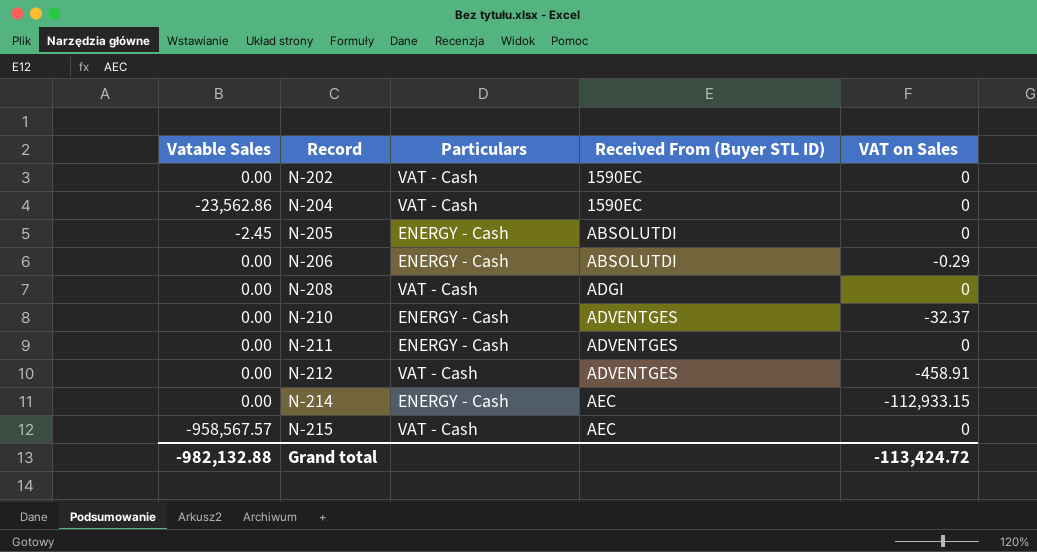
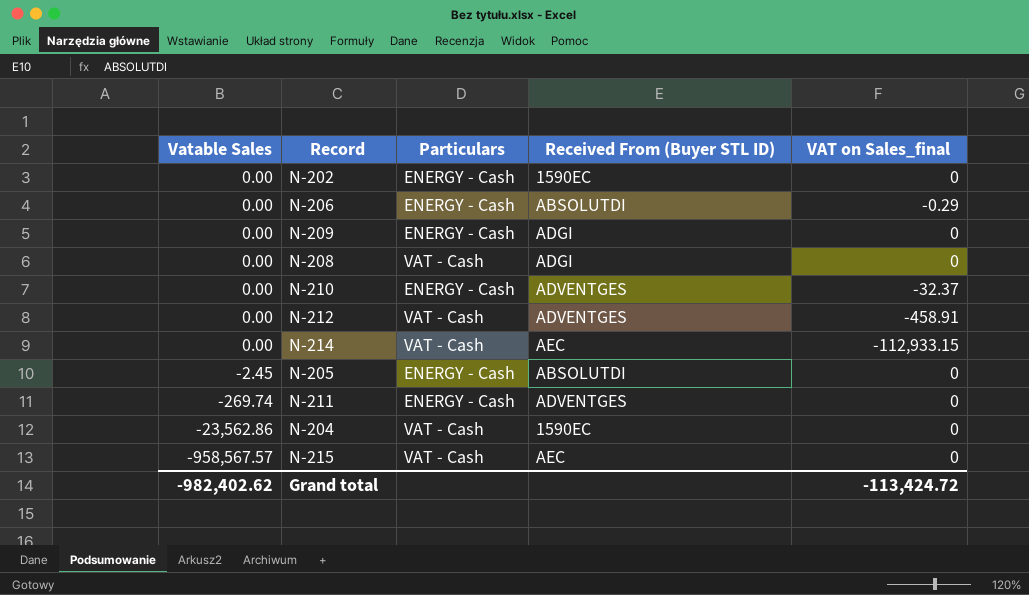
row order: Record ascending -> Vatable Sales descending
column name: VAT on Sales -> VAT on Sales_final
N-202 | Particulars: VAT - Cash -> ENERGY - Cash
row N-209: none -> 0.00 | ENERGY - Cash | ADGI | 0
N-214 | Particulars: ENERGY - Cash -> VAT - Cash
N-211 | Vatable Sales: 0.00 -> -269.74
Grand total | Vatable Sales: -982,132.88 -> -982,402.62

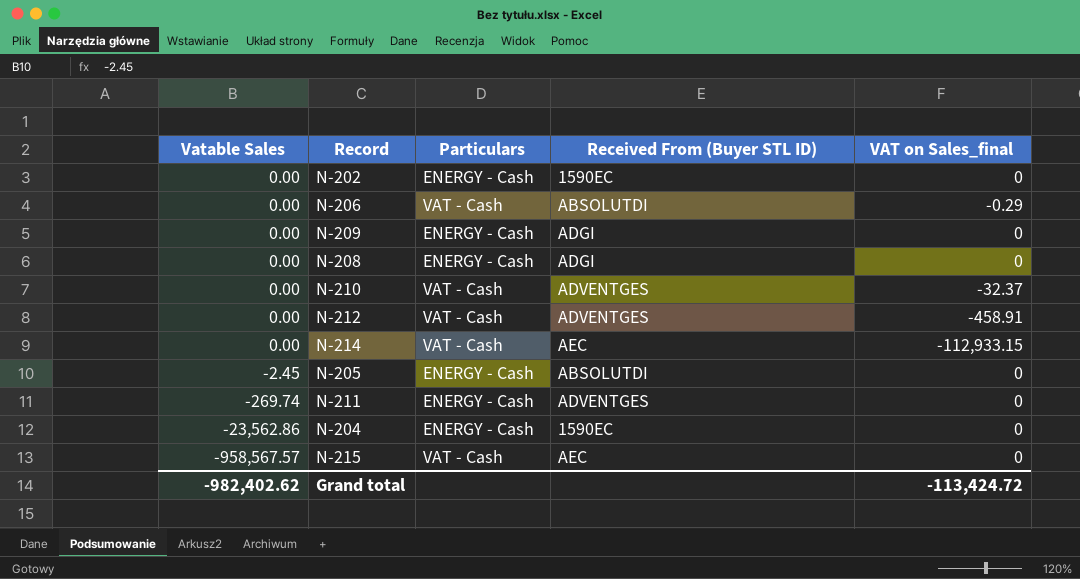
N-206 | Particulars: ENERGY - Cash -> VAT - Cash
N-208 | Particulars: VAT - Cash -> ENERGY - Cash
N-210 | Particulars: ENERGY - Cash -> VAT - Cash
N-204 | Particulars: VAT - Cash -> ENERGY - Cash

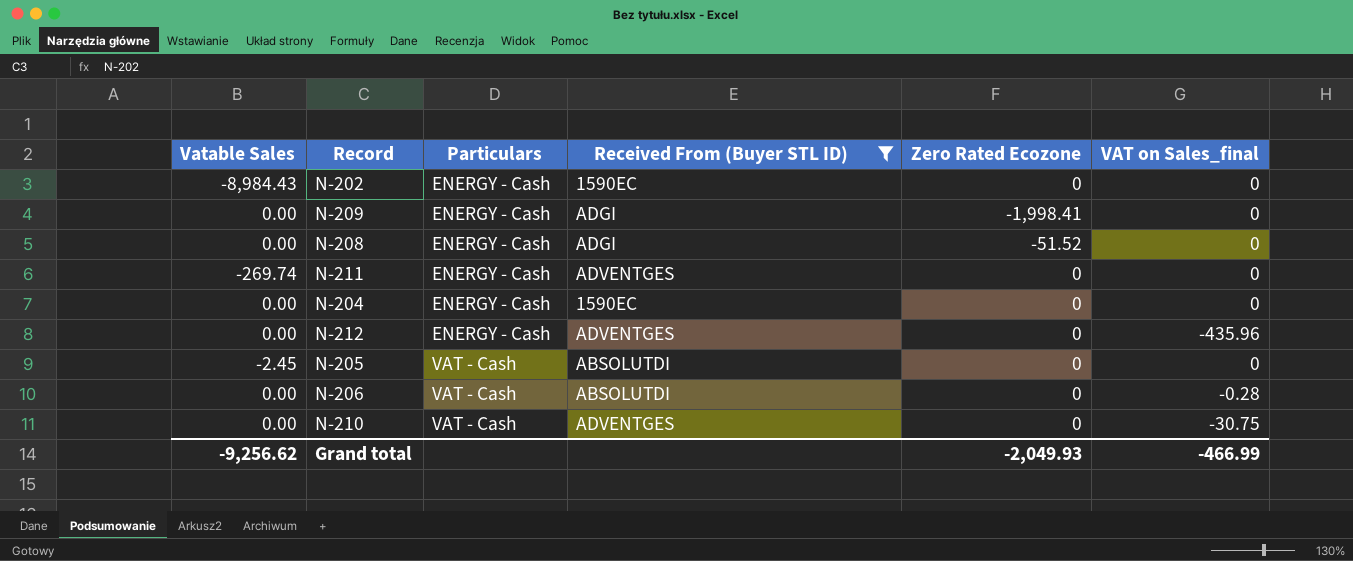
filter: none -> Received From (Buyer STL ID) != AEC
row order: Vatable Sales descending -> Particulars ascending
column Zero Rated Ecozone | position: none -> 5
N-202 | Vatable Sales: 0.00 -> -8,984.43
N-204 | Vatable Sales: -23,562.86 -> 0.00
N-212 | Particulars: VAT - Cash -> ENERGY - Cash
N-212 | VAT on Sales_final: -458.91 -> -435.96
N-205 | Particulars: ENERGY - Cash -> VAT - Cash
N-206 | VAT on Sales_final: -0.29 -> -0.28
N-210 | VAT on Sales_final: -32.37 -> -30.75
Grand total | Vatable Sales: -982,402.62 -> -9,256.62
Grand total | VAT on Sales_final: -113,424.72 -> -466.99

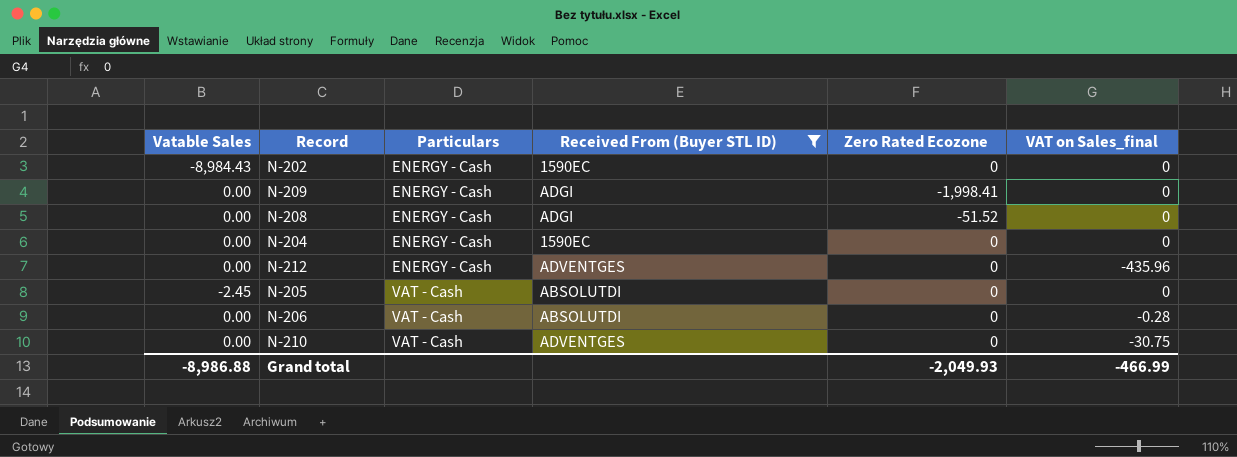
row N-211: -269.74 | ENERGY - Cash | ADVENTGES | 0 | 0 -> none
Grand total | Vatable Sales: -9,256.62 -> -8,986.88

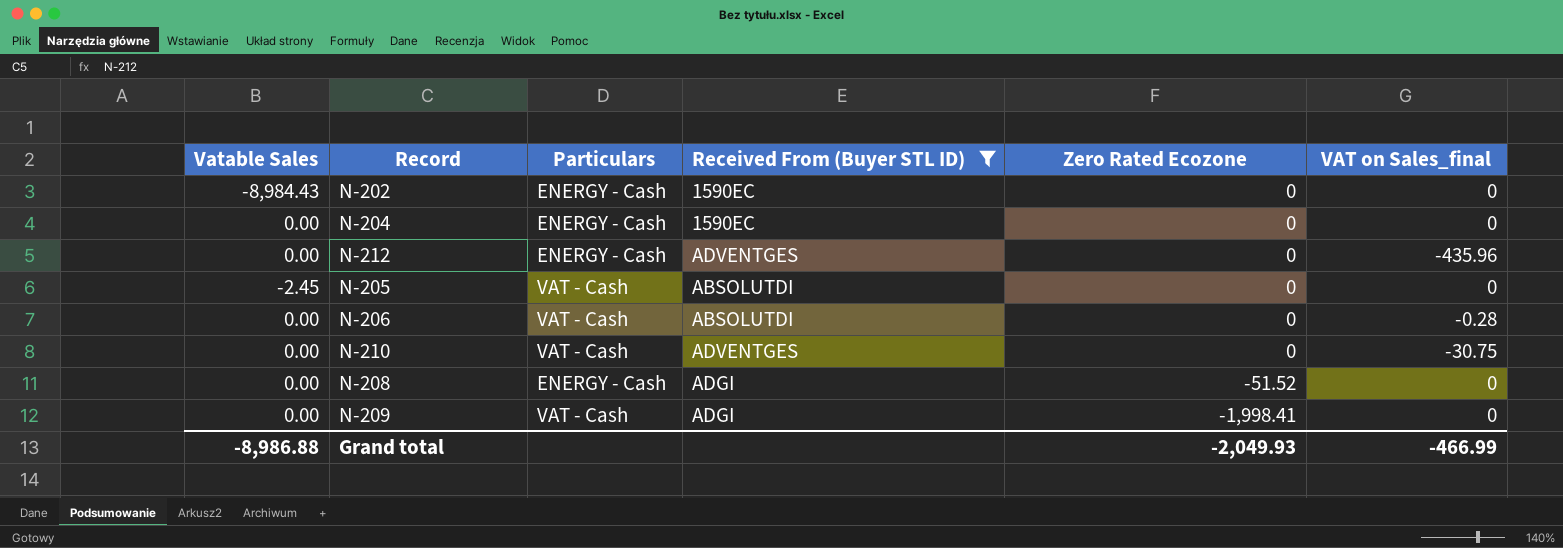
row order: Particulars ascending -> Zero Rated Ecozone descending
N-209 | Particulars: ENERGY - Cash -> VAT - Cash

